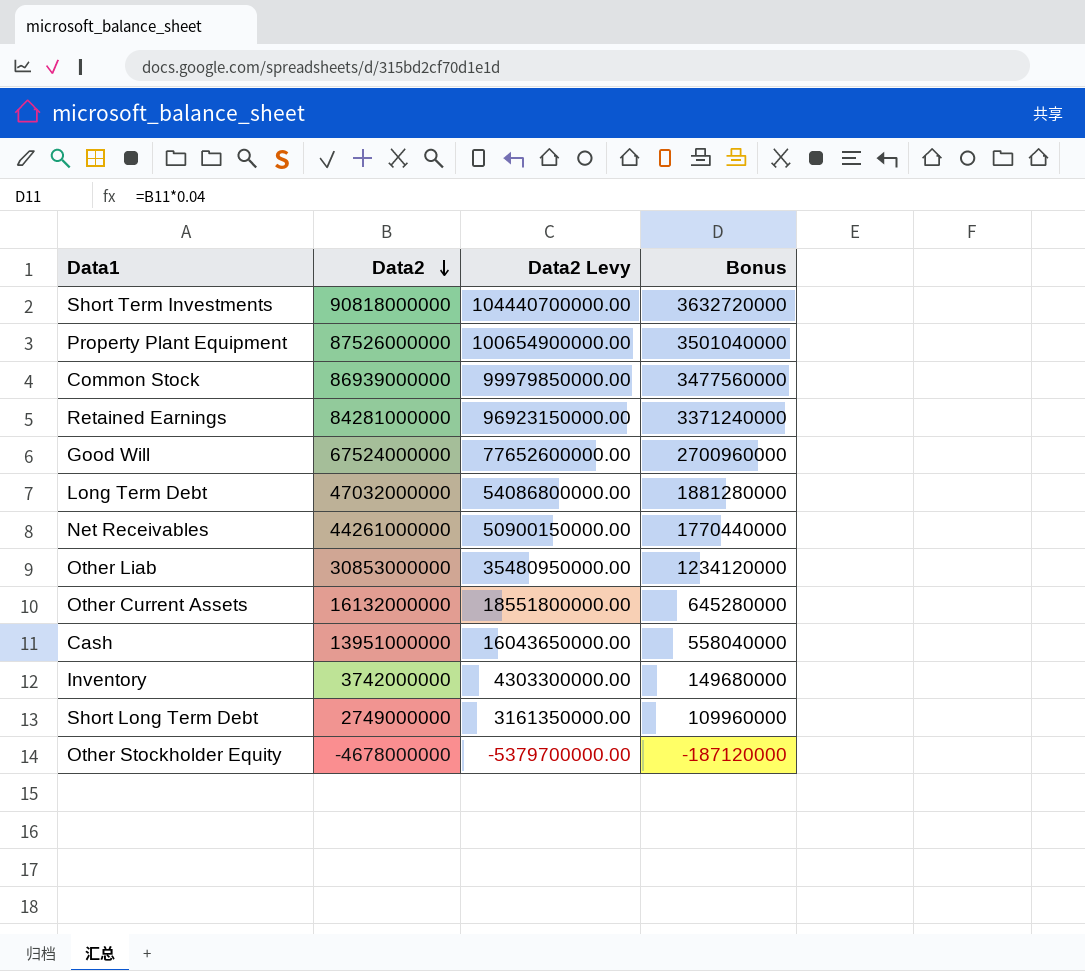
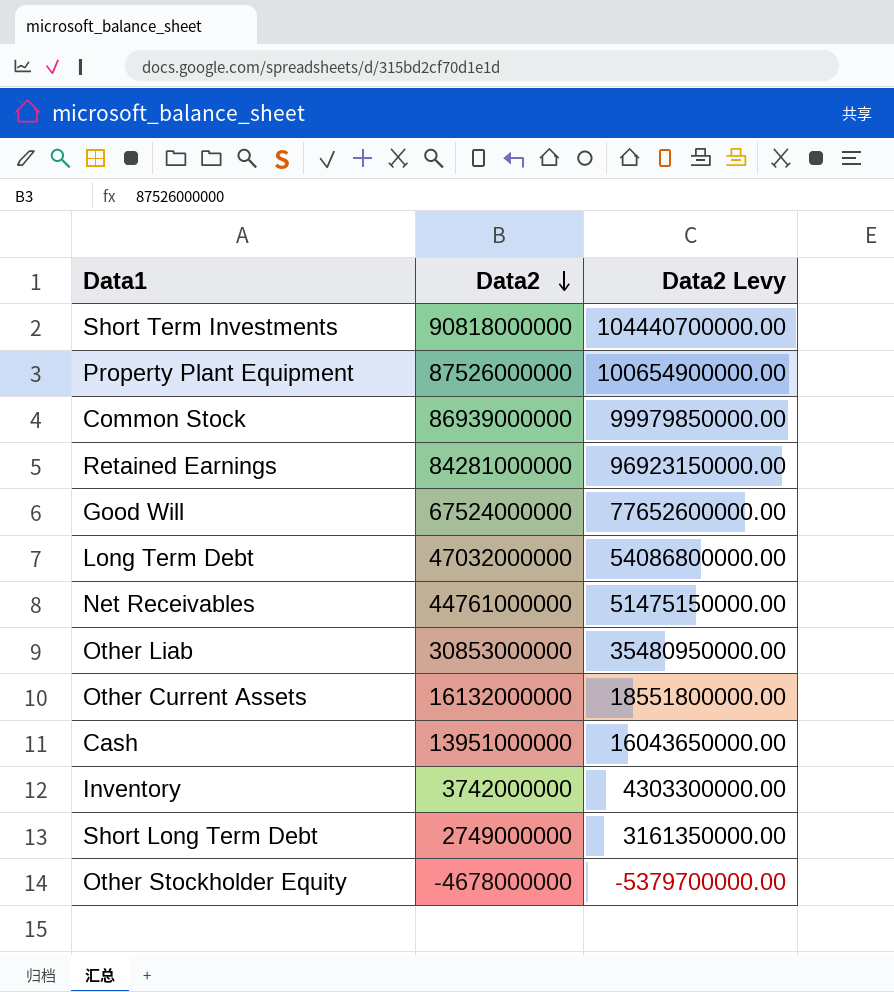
column Bonus | formula: [Data2] * 0.04 -> none
Net Receivables | Data2: 44261000000 -> 44761000000
Net Receivables | Data2 Levy: 50900150000.00 -> 51475150000.00

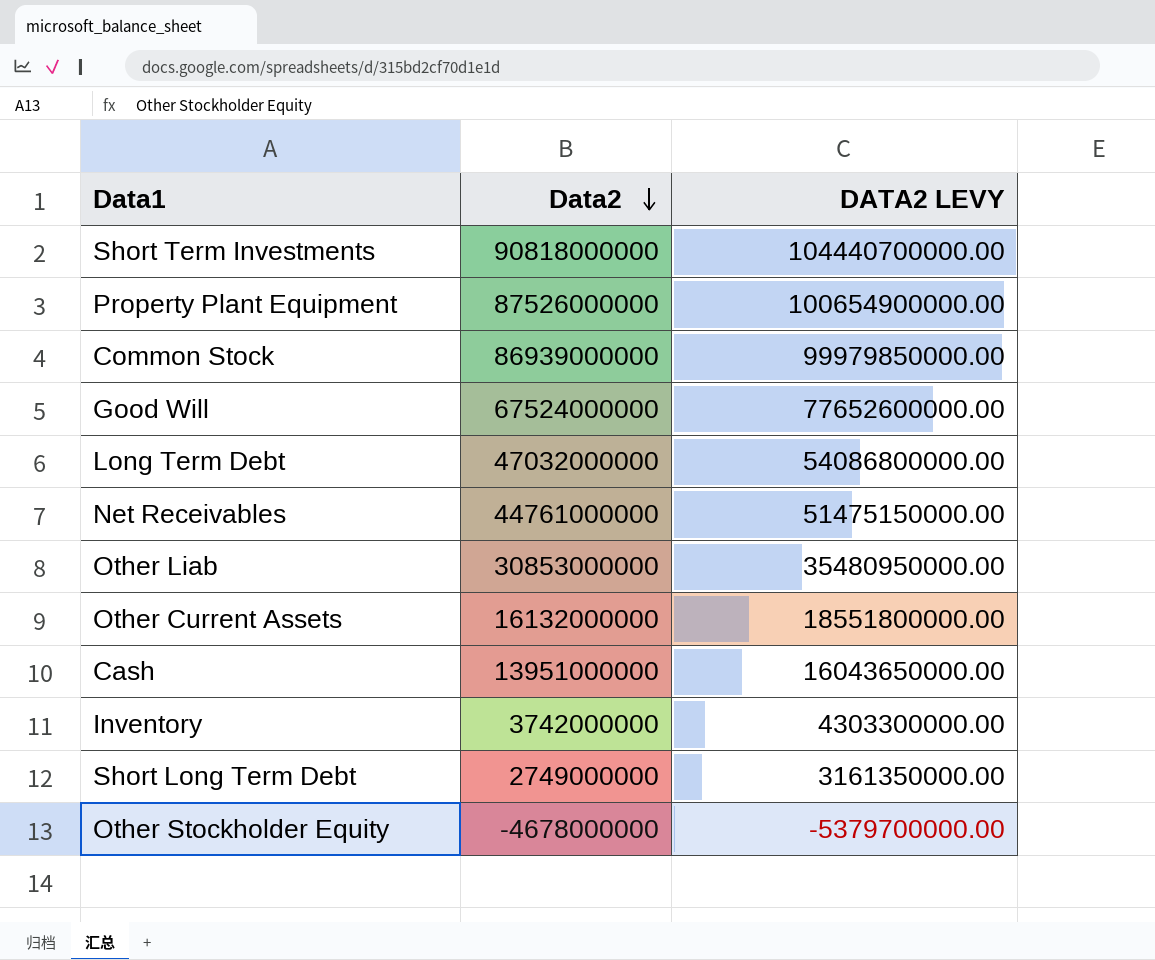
column name: Data2 Levy -> DATA2 LEVY
row Retained Earnings: 84281000000 | 96923150000.00 -> none

